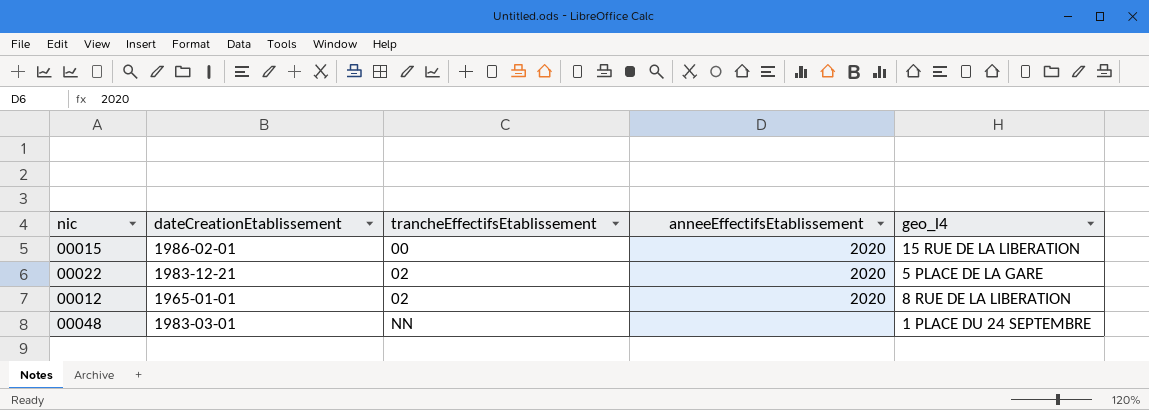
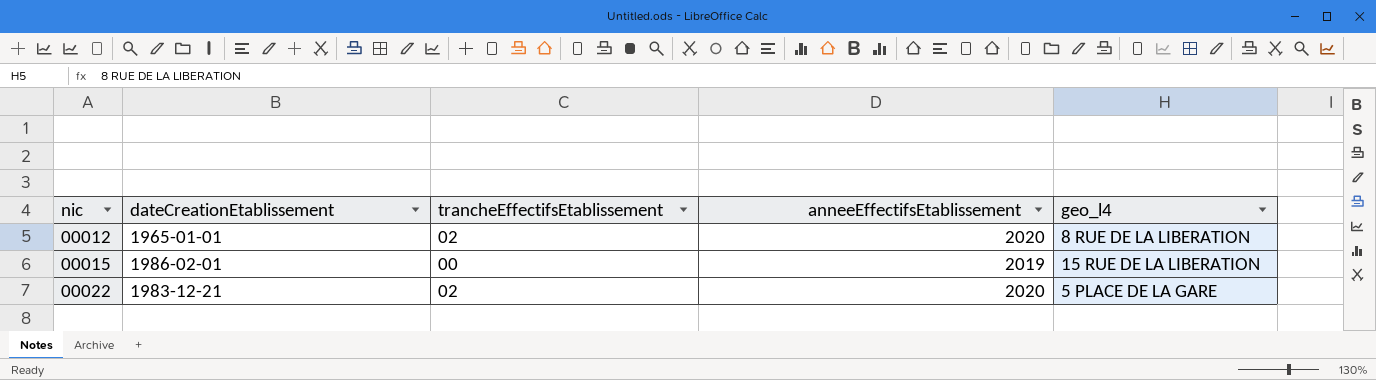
row order: trancheEffectifsEtablissement ascending -> nic ascending
row 00048: 1983-03-01 | NN | none | 1 PLACE DU 24 SEPTEMBRE -> none
00015 | anneeEffectifsEtablissement: 2020 -> 2019

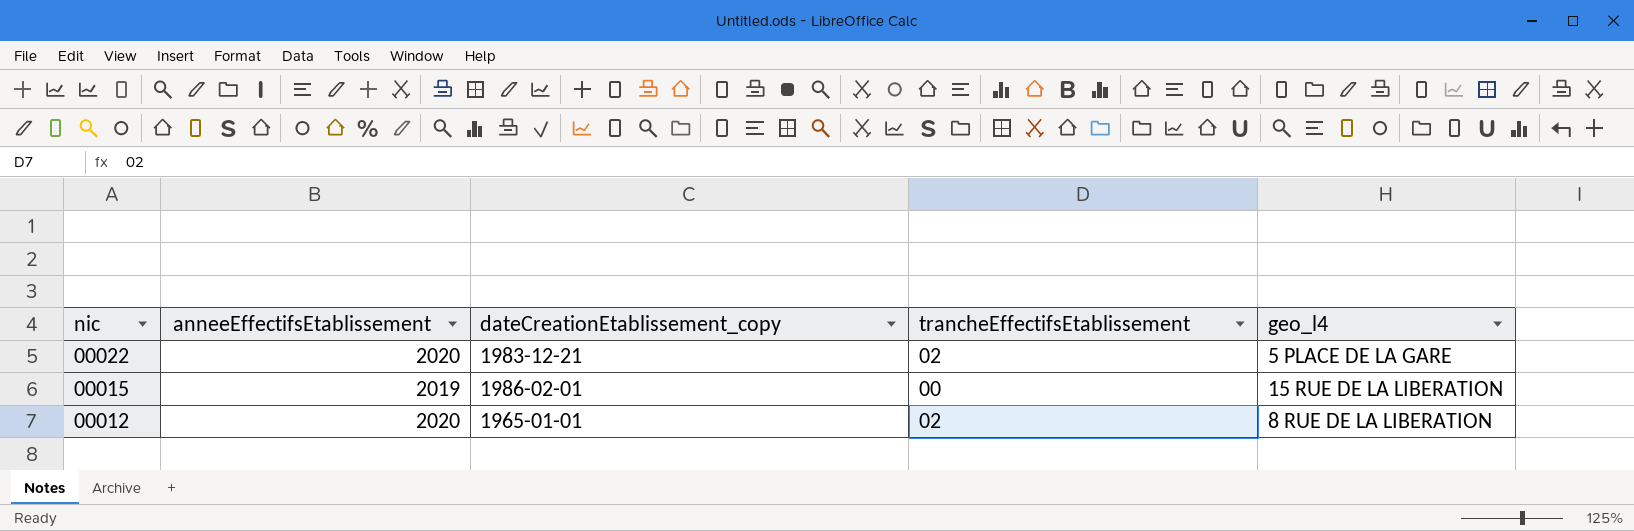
row order: nic ascending -> nic descending
column anneeEffectifsEtablissement | position: 4 -> 2
column name: dateCreationEtablissement -> dateCreationEtablissement_copy

